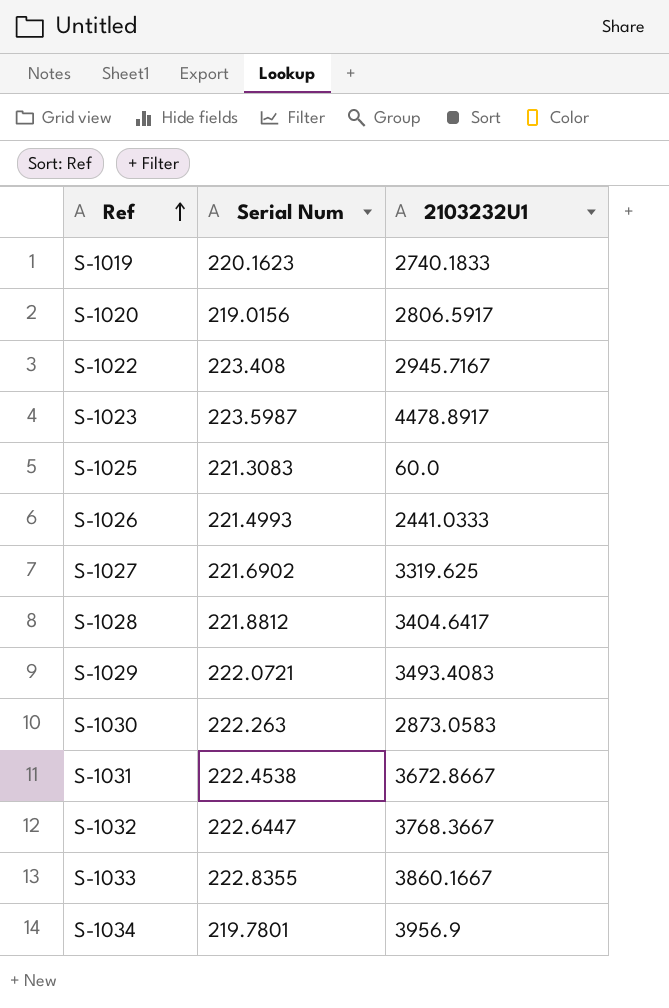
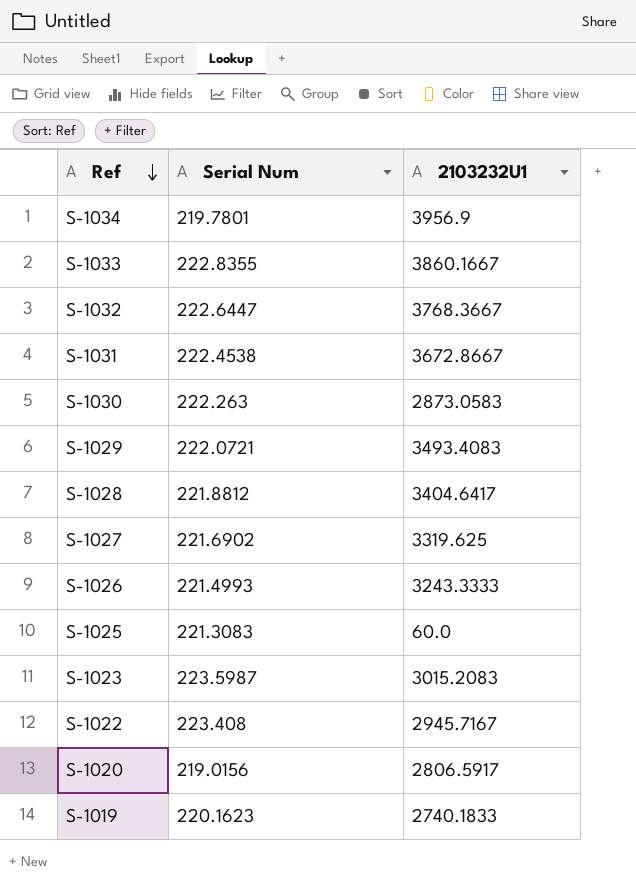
row order: Ref ascending -> Ref descending
S-1026 | 2103232U1: 2441.0333 -> 3243.3333
S-1023 | 2103232U1: 4478.8917 -> 3015.2083

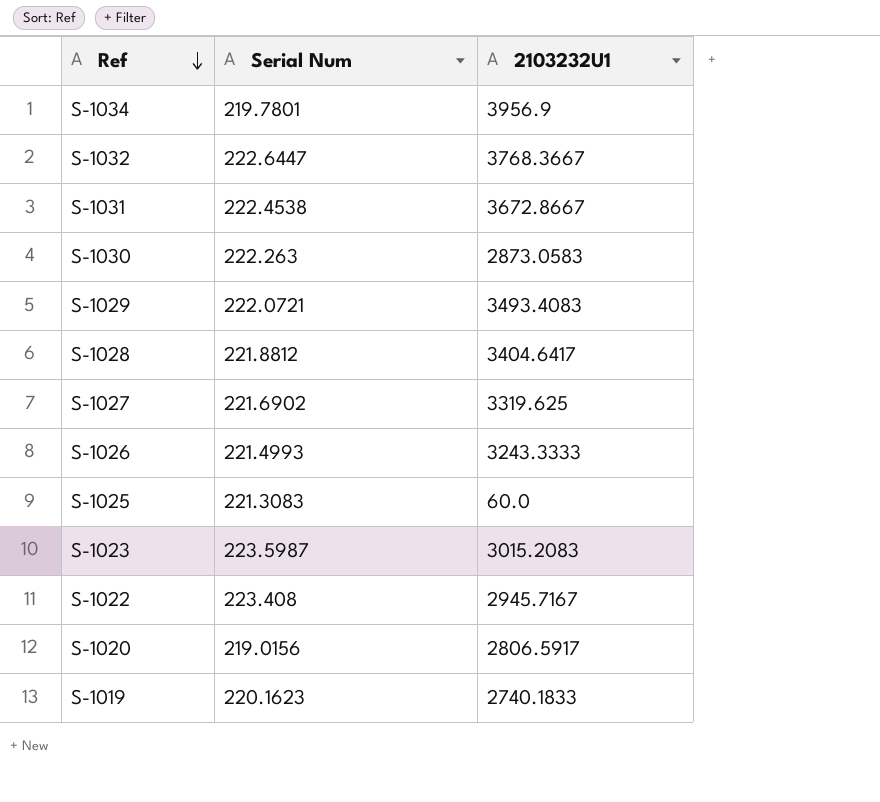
row S-1033: 222.8355 | 3860.1667 -> none

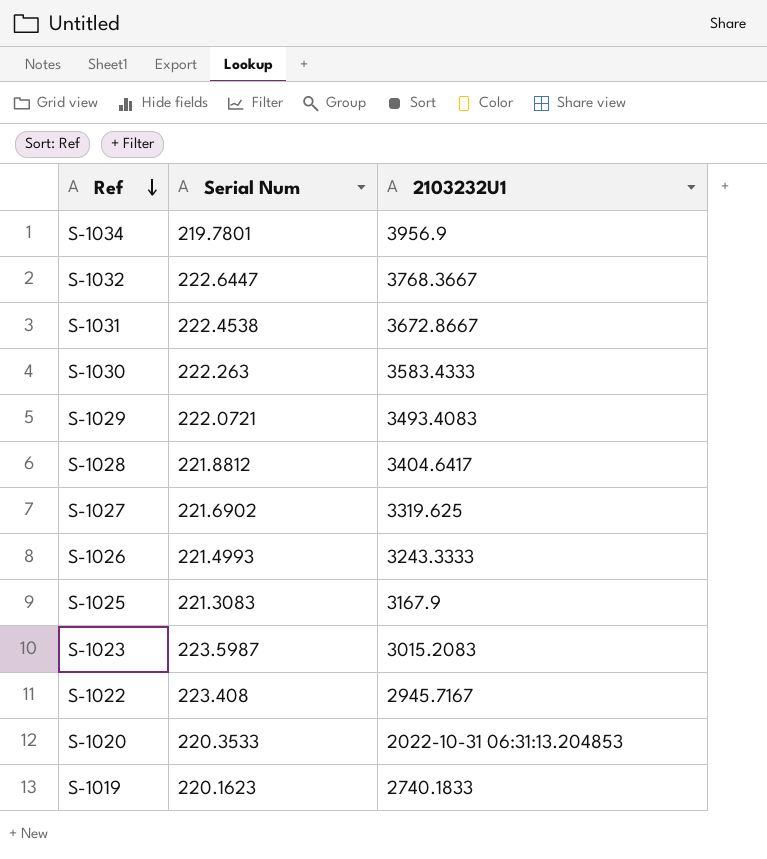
S-1030 | 2103232U1: 2873.0583 -> 3583.4333
S-1025 | 2103232U1: 60.0 -> 3167.9
S-1020 | Serial Num: 219.0156 -> 220.3533
S-1020 | 2103232U1: 2806.5917 -> 2022-10-31 06:31:13.204853

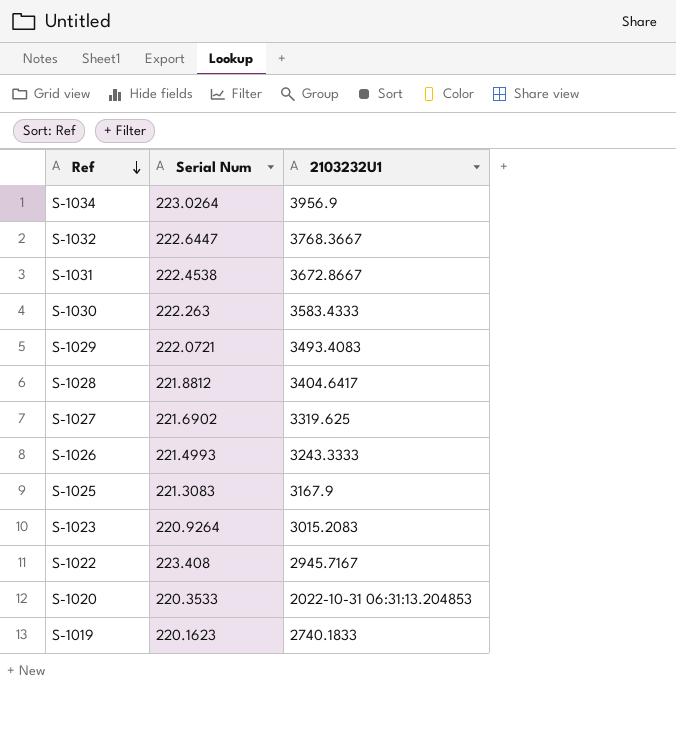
S-1034 | Serial Num: 219.7801 -> 223.0264
S-1023 | Serial Num: 223.5987 -> 220.9264

